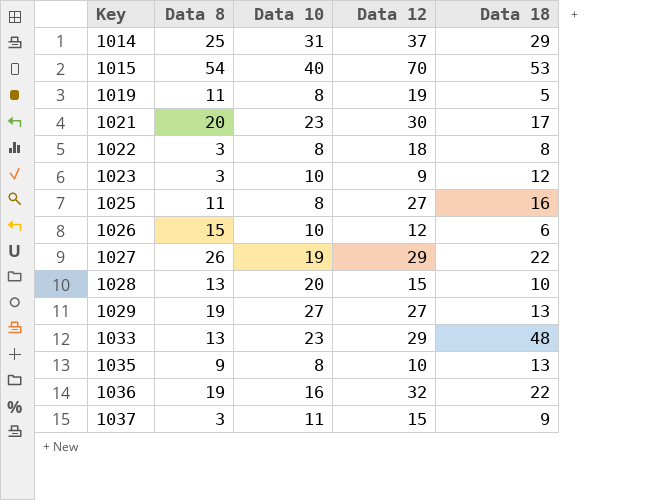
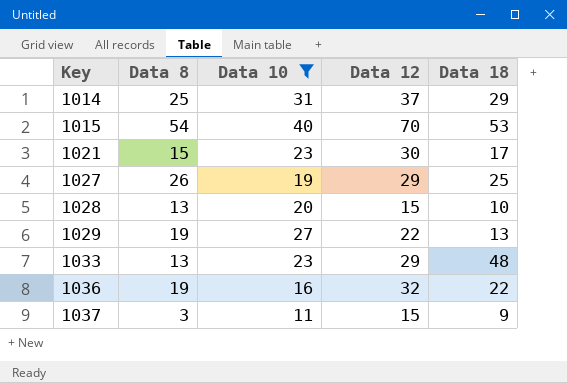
filter: none -> Data 10 >= 11
1021 | Data 8: 20 -> 15
1027 | Data 18: 22 -> 25
1029 | Data 12: 27 -> 22

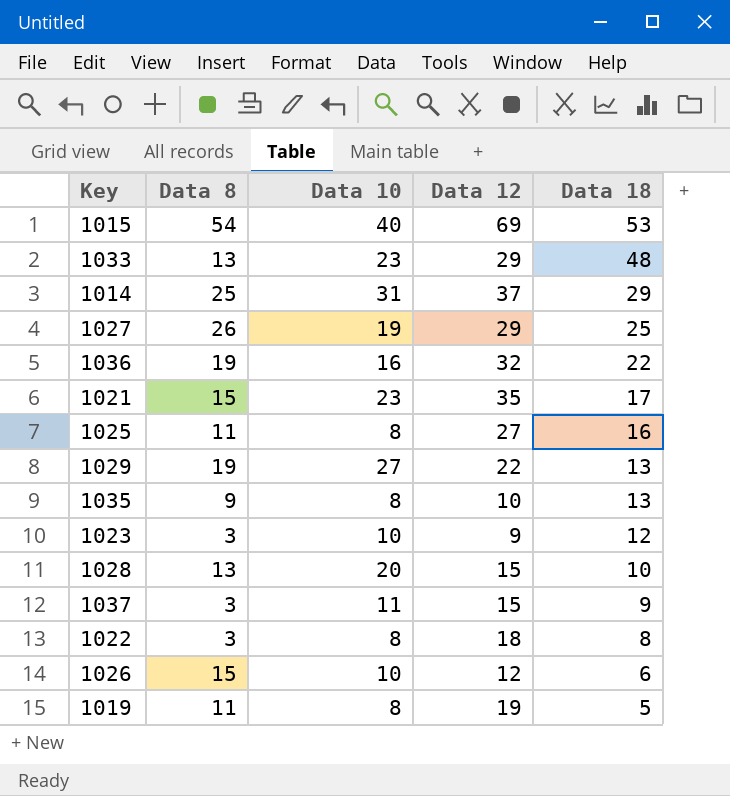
filter: Data 10 >= 11 -> none
row order: Key ascending -> Data 18 descending
1015 | Data 12: 70 -> 69
1021 | Data 12: 30 -> 35

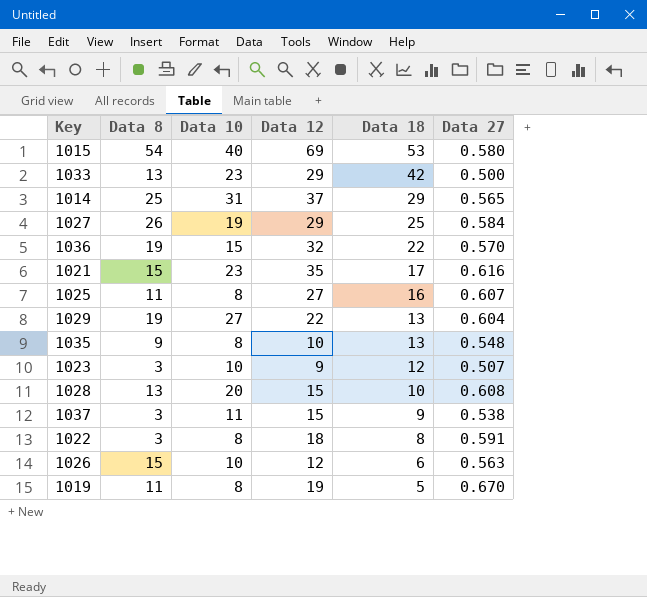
column Data 27 | position: none -> 6
1033 | Data 18: 48 -> 42
1036 | Data 10: 16 -> 15

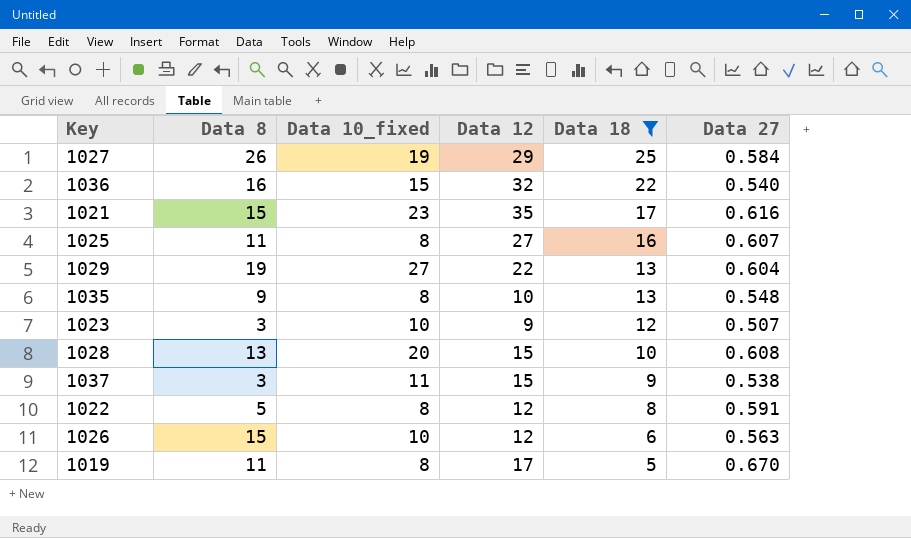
filter: none -> Data 18 <= 25
column name: Data 10 -> Data 10_fixed
1036 | Data 8: 19 -> 16
1036 | Data 27: 0.570 -> 0.540
1022 | Data 8: 3 -> 5
1022 | Data 12: 18 -> 12
1019 | Data 12: 19 -> 17

